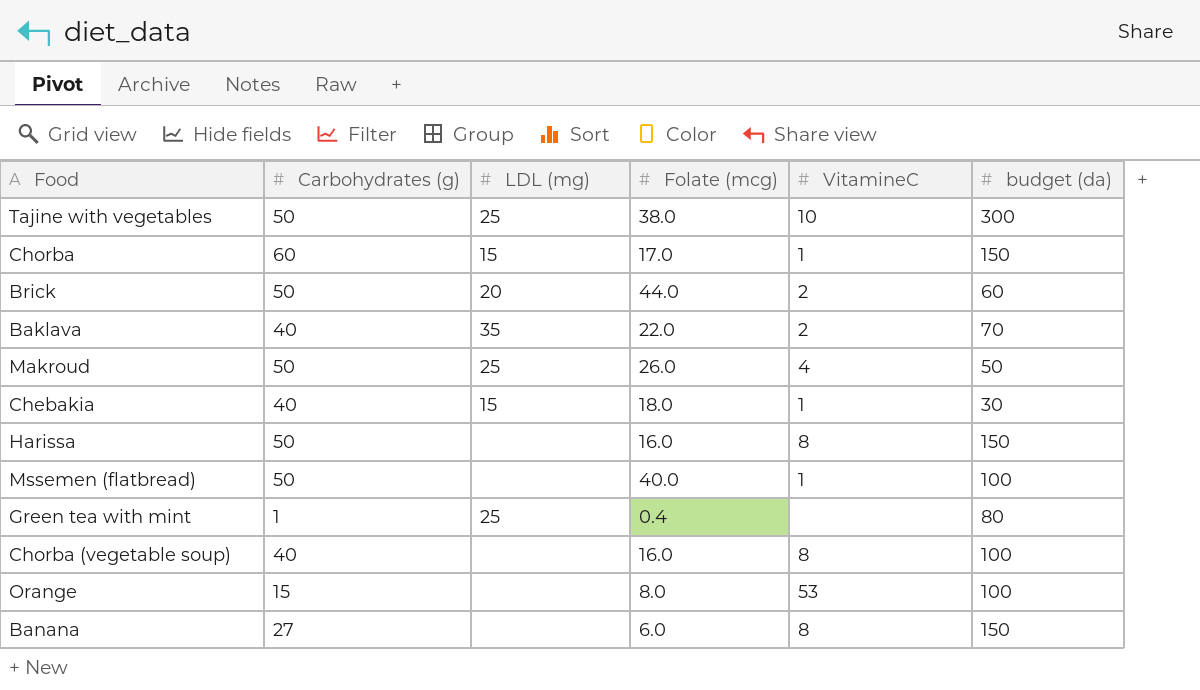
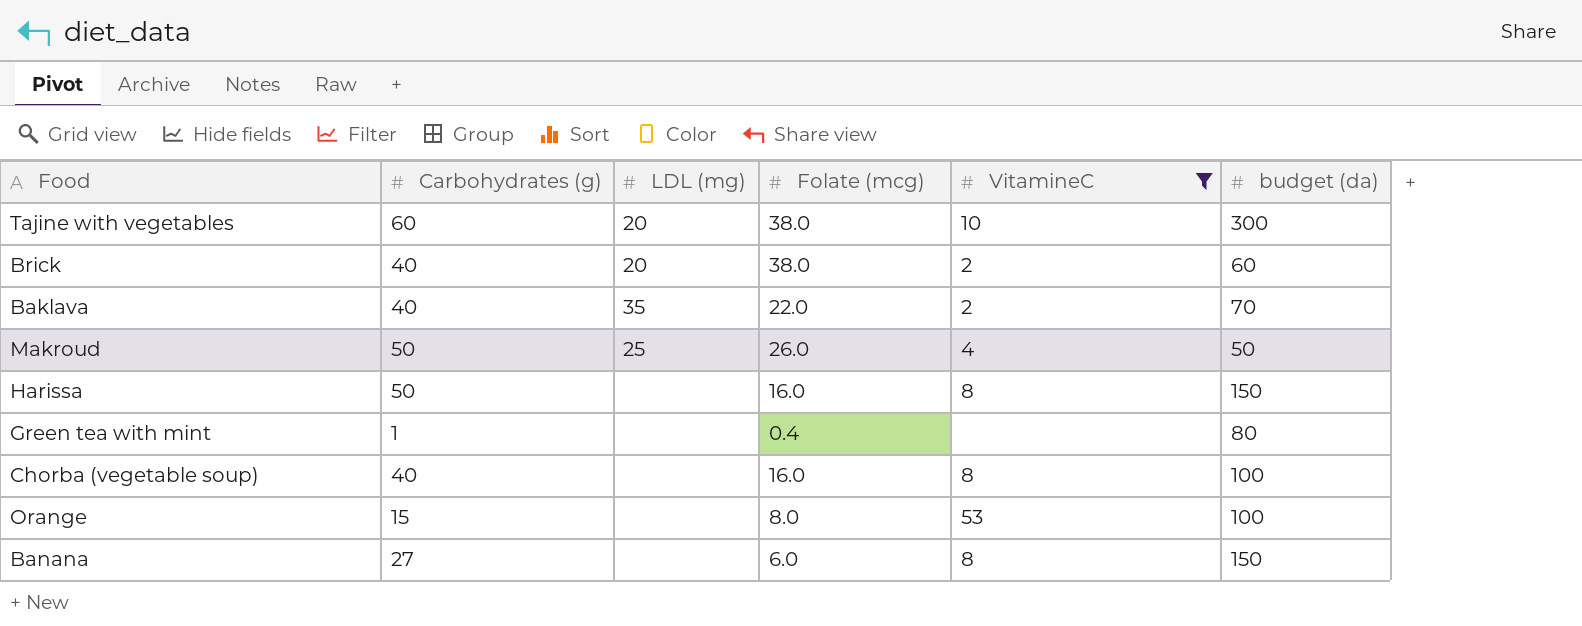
filter: none -> VitamineC != 1
Tajine with vegetables | Carbohydrates (g): 50 -> 60
Tajine with vegetables | LDL (mg): 25 -> 20
Brick | Carbohydrates (g): 50 -> 40
Brick | Folate (mcg): 44.0 -> 38.0
Green tea with mint | LDL (mg): 25 -> none

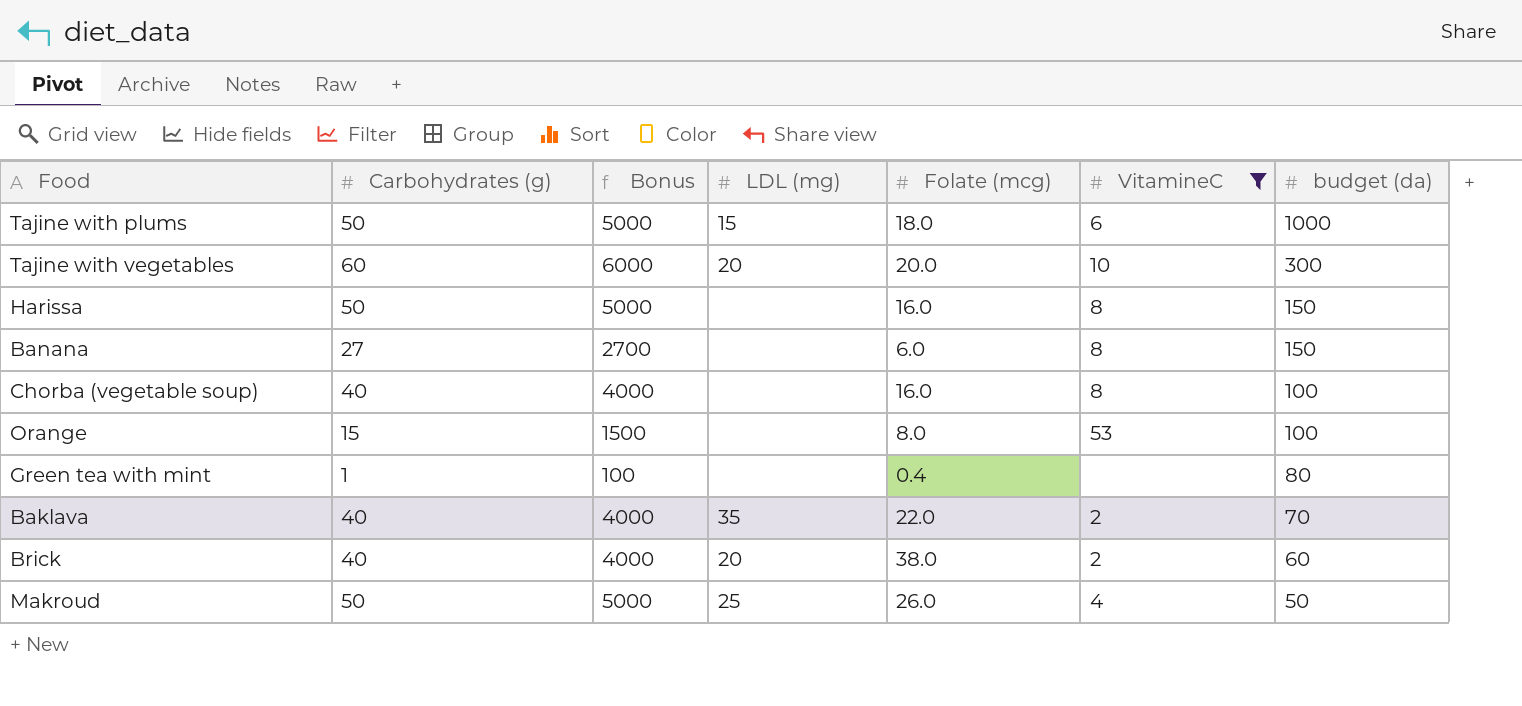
row order: none -> budget (da) descending
column Bonus | formula: none -> [Carbohydrates (g)] * 100
row Tajine with plums: none -> 50 | 5000 | 15 | 18.0 | 6 | 1000
Tajine with vegetables | Folate (mcg): 38.0 -> 20.0

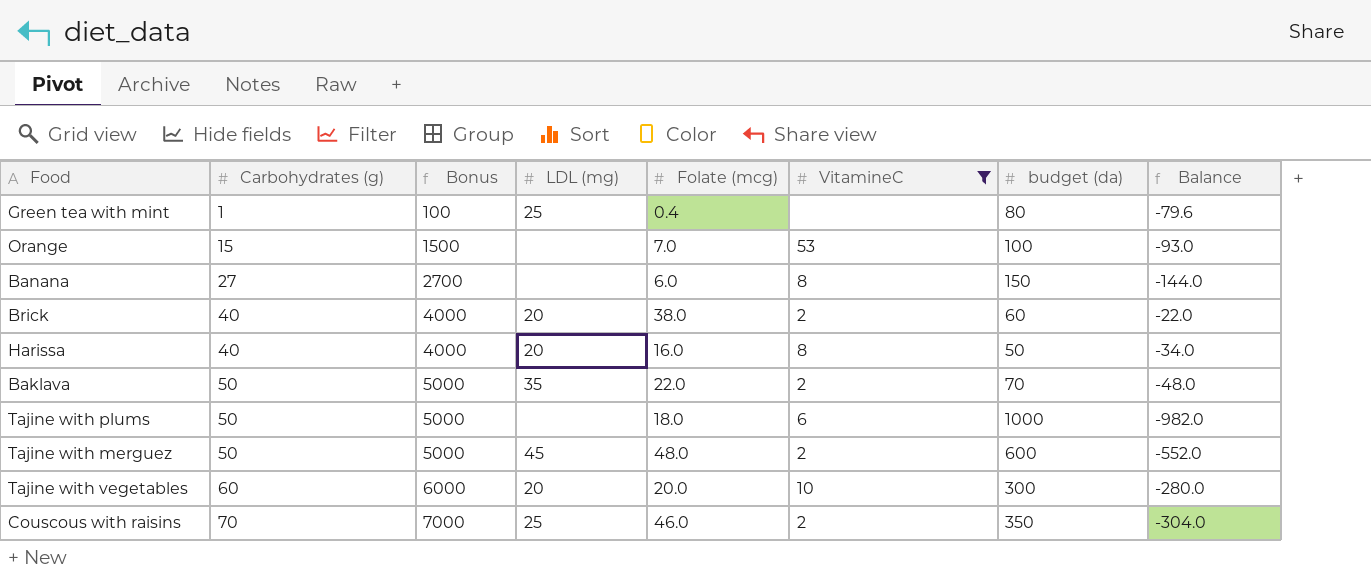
row order: budget (da) descending -> Carbohydrates (g) ascending
column Balance | formula: none -> [Folate (mcg)] - [budget (da)]
row Chorba (vegetable soup): 40 | 4000 | none | 16.0 | 8 | 100 -> none
row Makroud: 50 | 5000 | 25 | 26.0 | 4 | 50 -> none
Green tea with mint | LDL (mg): none -> 25
Orange | Folate (mcg): 8.0 -> 7.0
Harissa | Carbohydrates (g): 50 -> 40
Harissa | Bonus: 5000 -> 4000
Harissa | LDL (mg): none -> 20
Harissa | budget (da): 150 -> 50
Baklava | Carbohydrates (g): 40 -> 50
Baklava | Bonus: 4000 -> 5000
Tajine with plums | LDL (mg): 15 -> none
row Tajine with merguez: none -> 50 | 5000 | 45 | 48.0 | 2 | 600 | -552.0
row Couscous with raisins: none -> 70 | 7000 | 25 | 46.0 | 2 | 350 | -304.0

